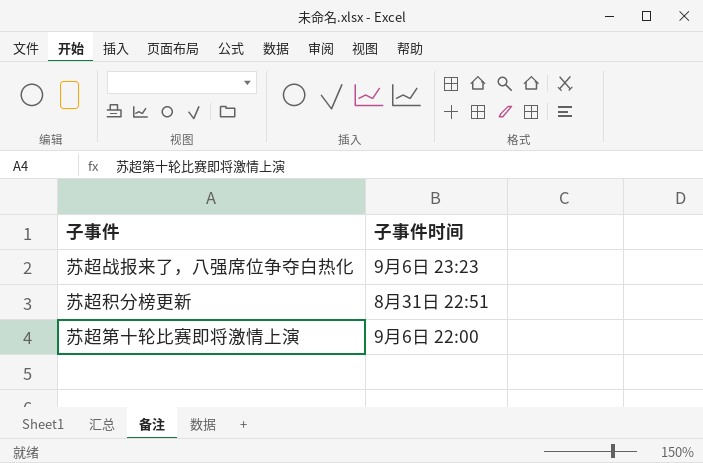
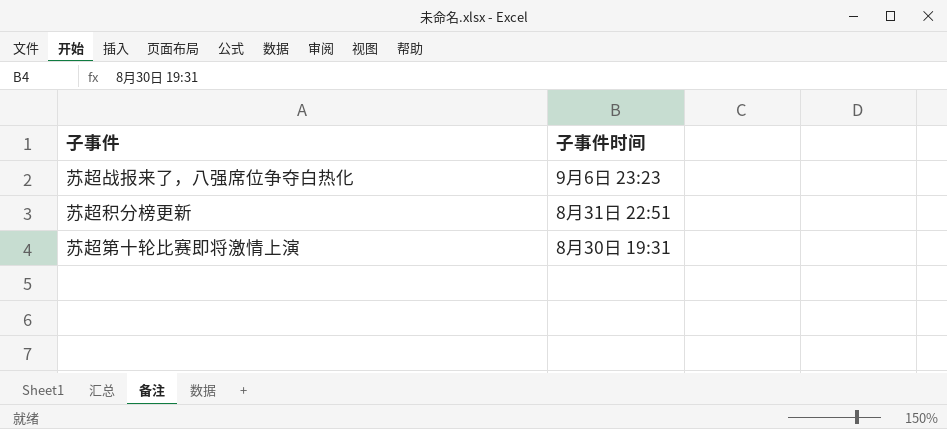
苏超第十轮比赛即将激情上演 | 子事件时间: 9月6日 22:00 -> 8月30日 19:31

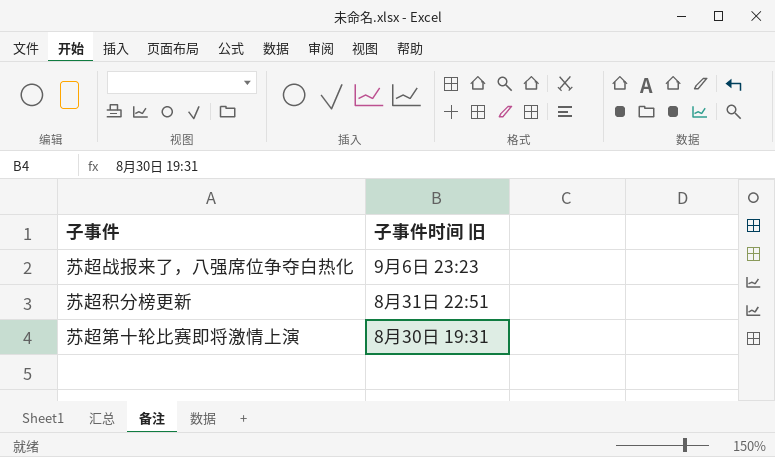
column name: 子事件时间 -> 子事件时间 旧

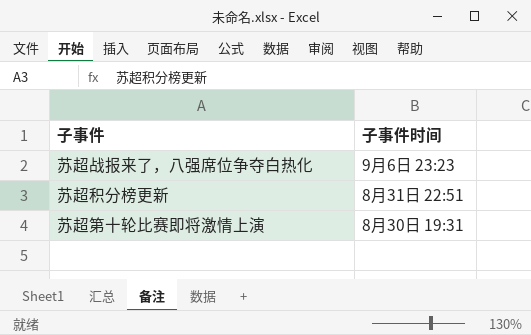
column name: 子事件时间 旧 -> 子事件时间

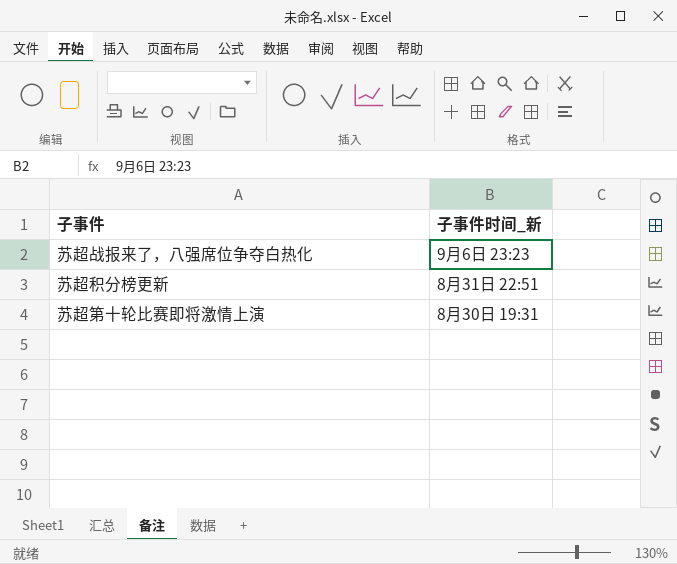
column name: 子事件时间 -> 子事件时间_新

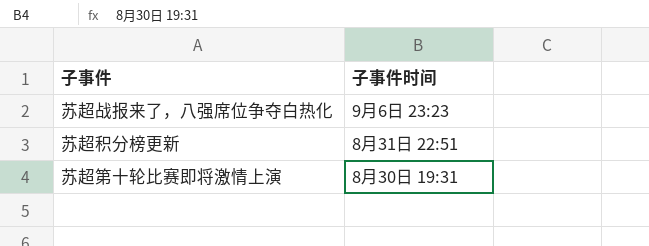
column name: 子事件时间_新 -> 子事件时间

